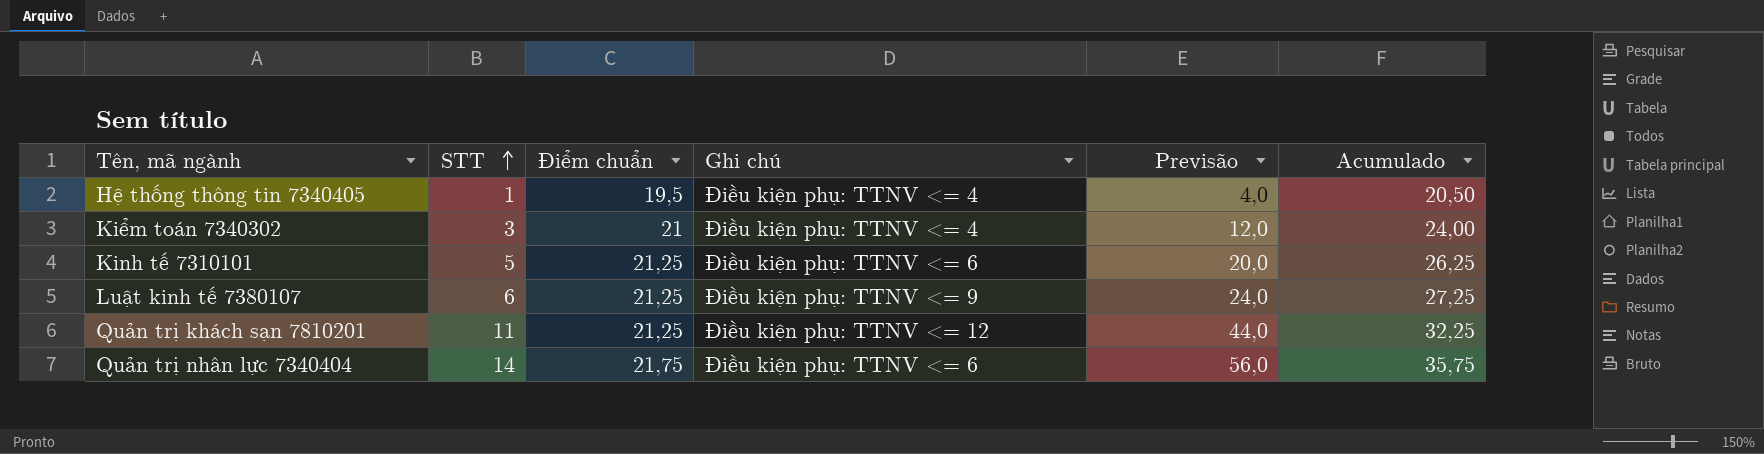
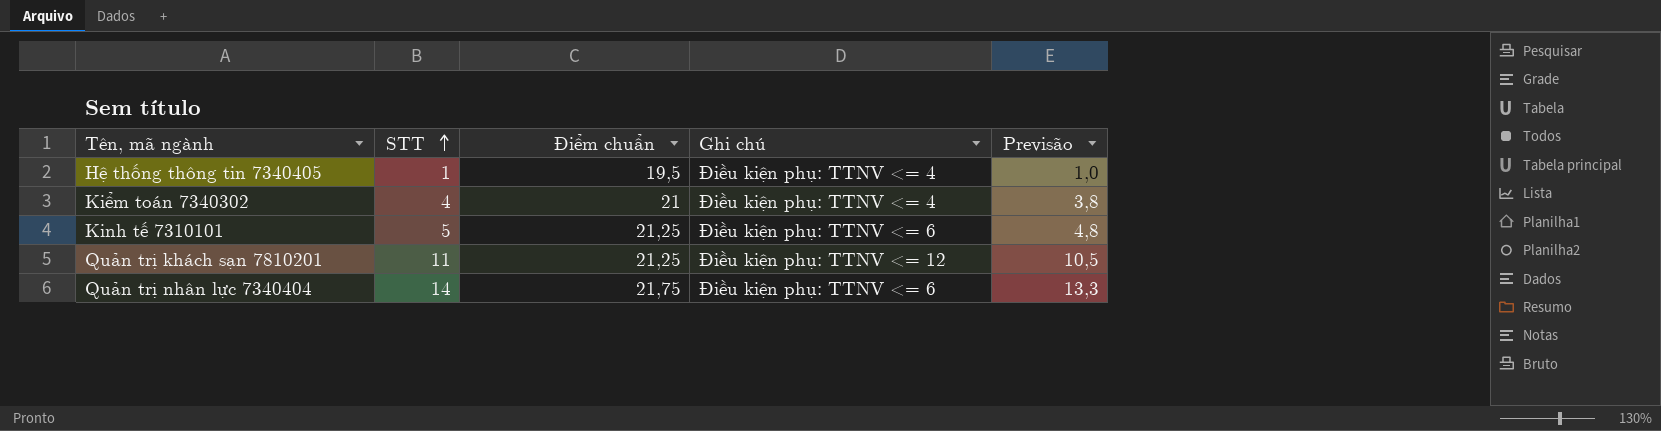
column Acumulado | formula: [STT] + [Điểm chuẩn] -> none
column Previsão | formula: [STT] * 4 -> [STT] * 0,95
row Luật kinh tế 7380107: 6 | 21,25 | Điều kiện phụ: TTNV <= 9 | 24,0 | 27,25 -> none
Kiểm toán 7340302 | STT: 3 -> 4

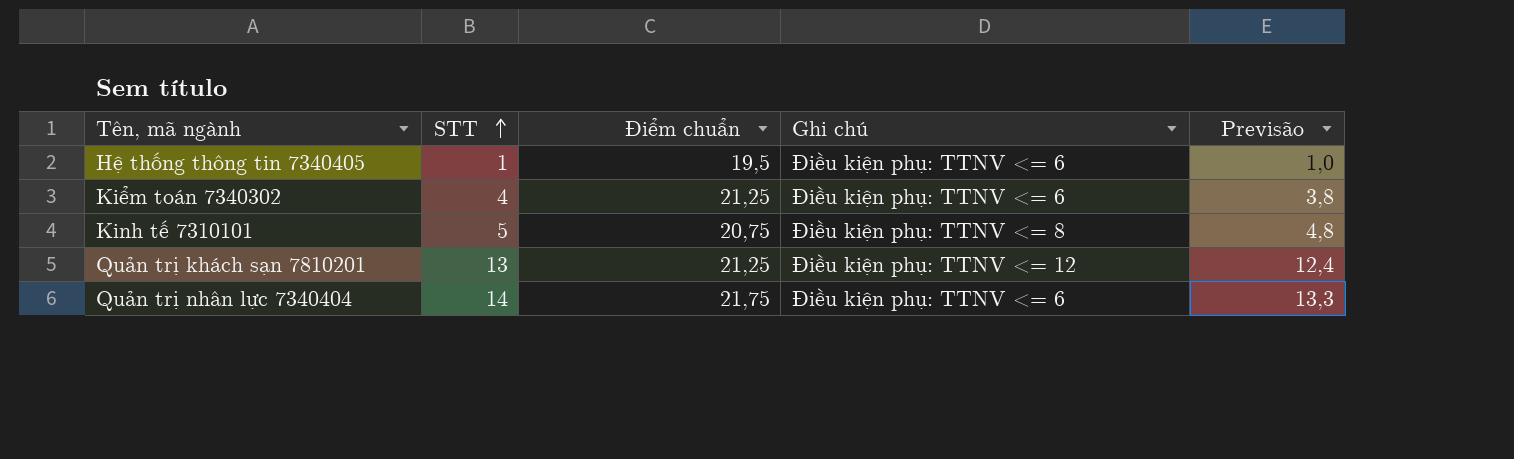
Hệ thống thông tin 7340405 | Ghi chú: Điều kiện phụ: TTNV <= 4 -> Điều kiện phụ: TTNV <= 6
Kiểm toán 7340302 | Điểm chuẩn: 21 -> 21,25
Kiểm toán 7340302 | Ghi chú: Điều kiện phụ: TTNV <= 4 -> Điều kiện phụ: TTNV <= 6
Kinh tế 7310101 | Điểm chuẩn: 21,25 -> 20,75
Kinh tế 7310101 | Ghi chú: Điều kiện phụ: TTNV <= 6 -> Điều kiện phụ: TTNV <= 8
Quản trị khách sạn 7810201 | STT: 11 -> 13
Quản trị khách sạn 7810201 | Previsão: 10,5 -> 12,4

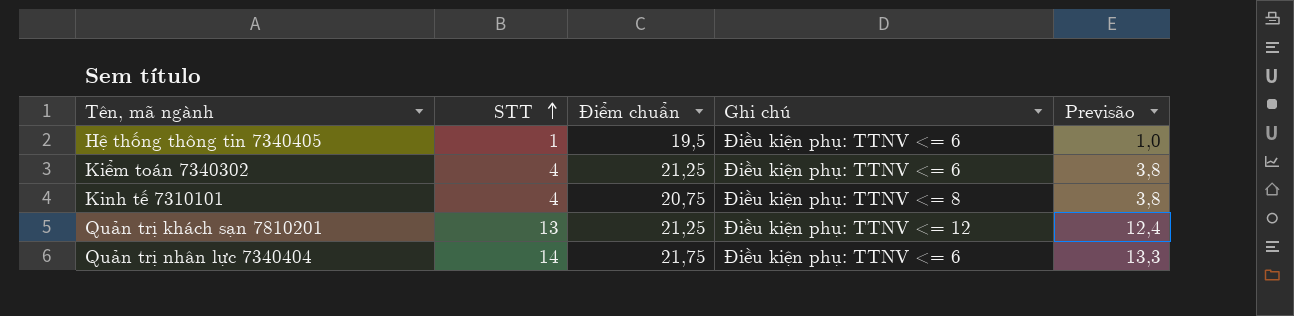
Kinh tế 7310101 | STT: 5 -> 4
Kinh tế 7310101 | Previsão: 4,8 -> 3,8

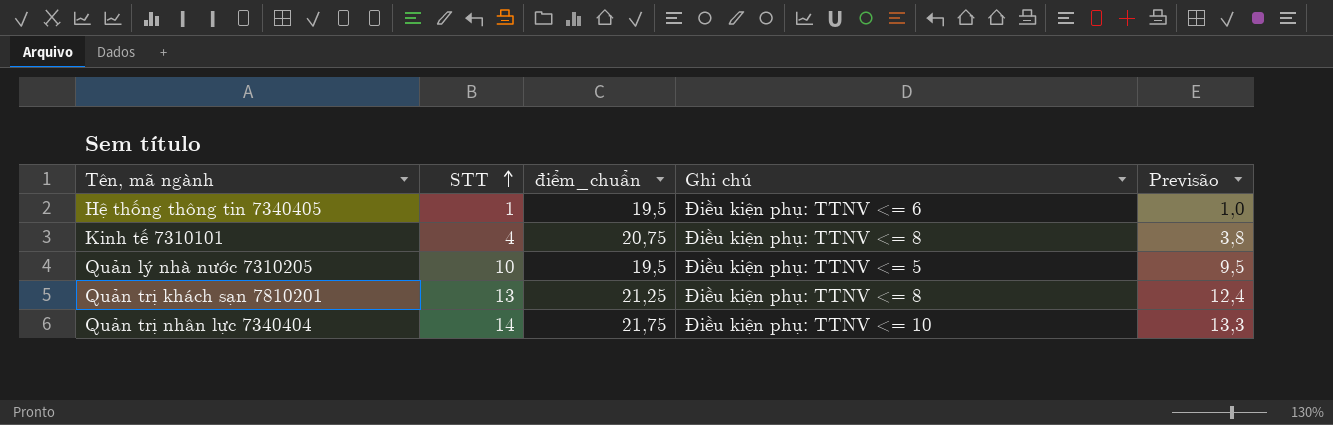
column name: Điểm chuẩn -> điểm_chuẩn
row Kiểm toán 7340302: 4 | 21,25 | Điều kiện phụ: TTNV <= 6 | 3,8 -> none
row Quản lý nhà nước 7310205: none -> 10 | 19,5 | Điều kiện phụ: TTNV <= 5 | 9,5
Quản trị khách sạn 7810201 | Ghi chú: Điều kiện phụ: TTNV <= 12 -> Điều kiện phụ: TTNV <= 8
Quản trị nhân lực 7340404 | Ghi chú: Điều kiện phụ: TTNV <= 6 -> Điều kiện phụ: TTNV <= 10

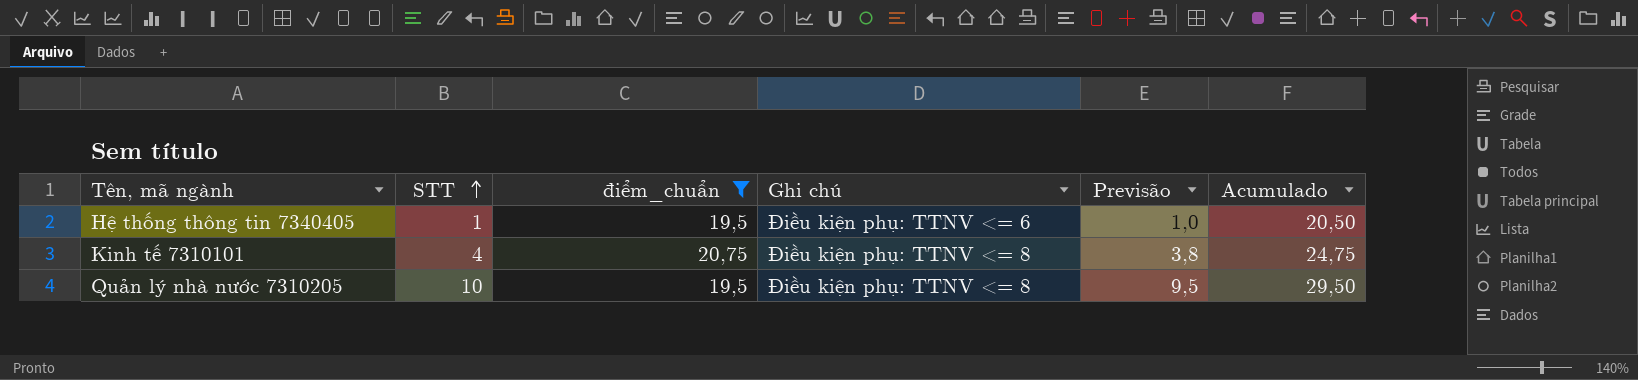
filter: none -> điểm_chuẩn <= 20,75
column Acumulado | formula: none -> [STT] + [điểm_chuẩn]
Quản lý nhà nước 7310205 | Ghi chú: Điều kiện phụ: TTNV <= 5 -> Điều kiện phụ: TTNV <= 8

